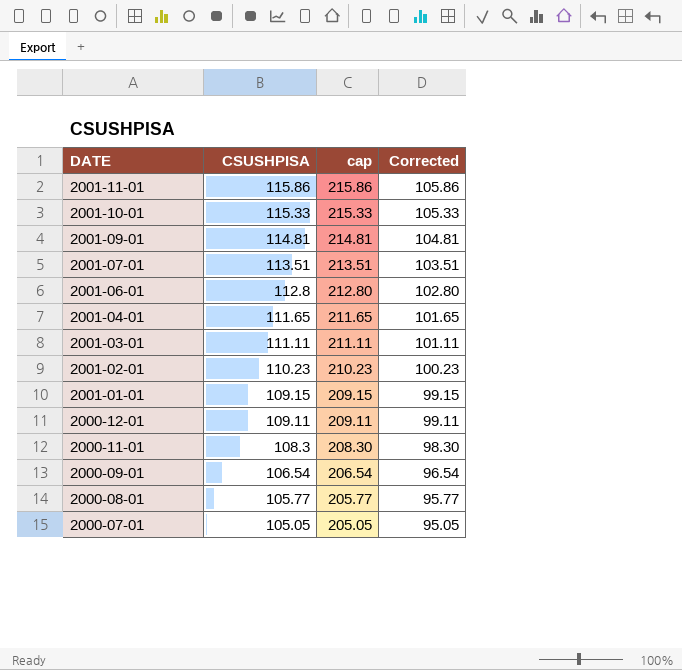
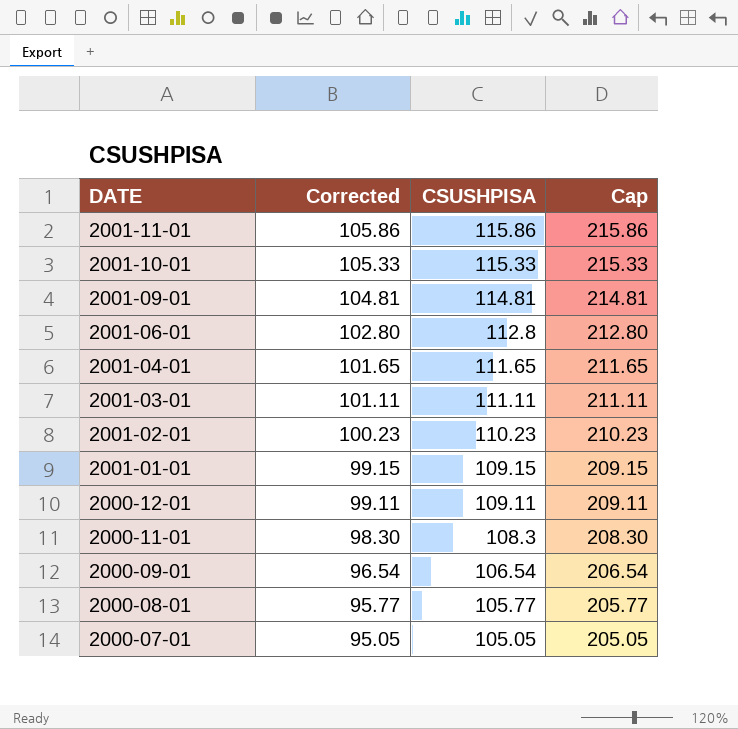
column Corrected | position: 4 -> 2
column name: cap -> Cap
row 2001-07-01: 113.51 | 213.51 | 103.51 -> none

